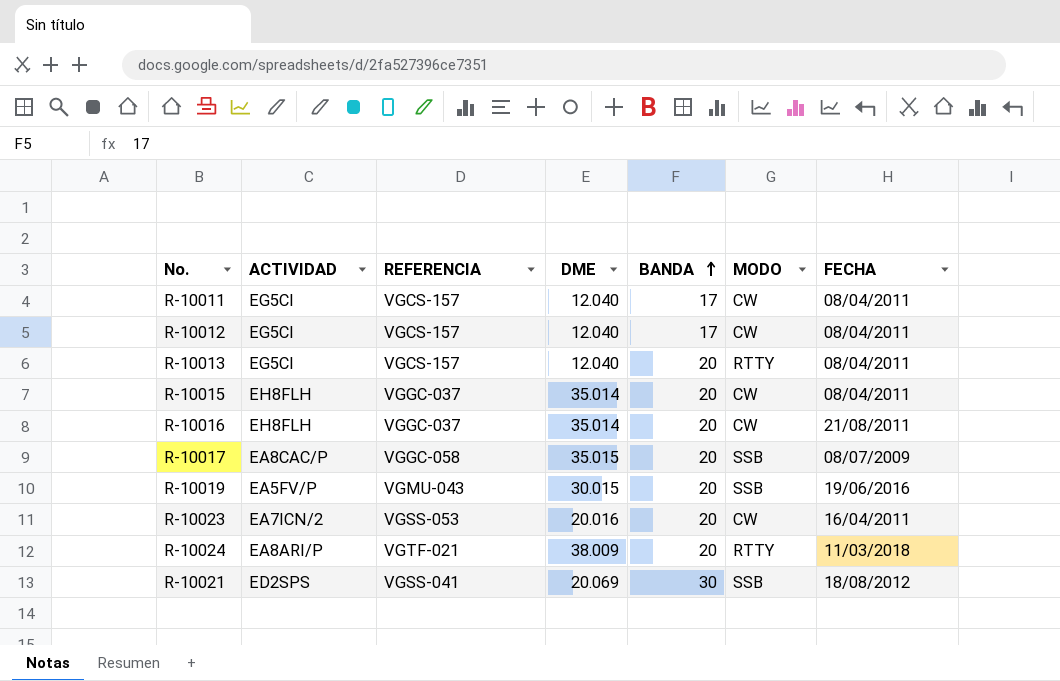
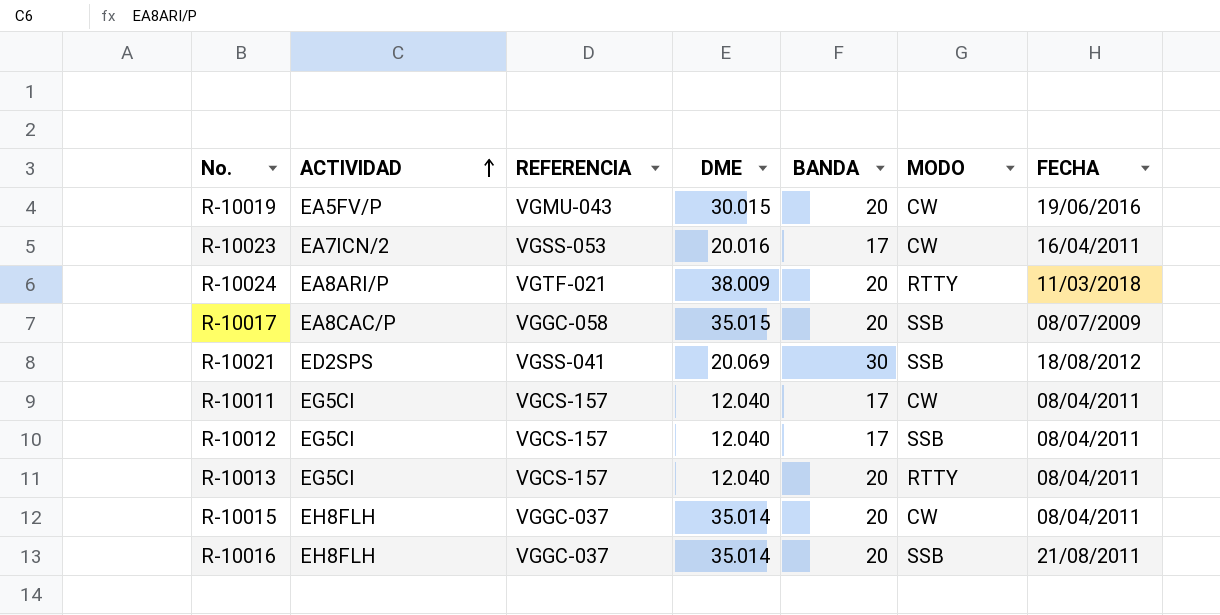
row order: BANDA ascending -> ACTIVIDAD ascending
R-10019 | MODO: SSB -> CW
R-10023 | BANDA: 20 -> 17
R-10012 | MODO: CW -> SSB
R-10016 | MODO: CW -> SSB

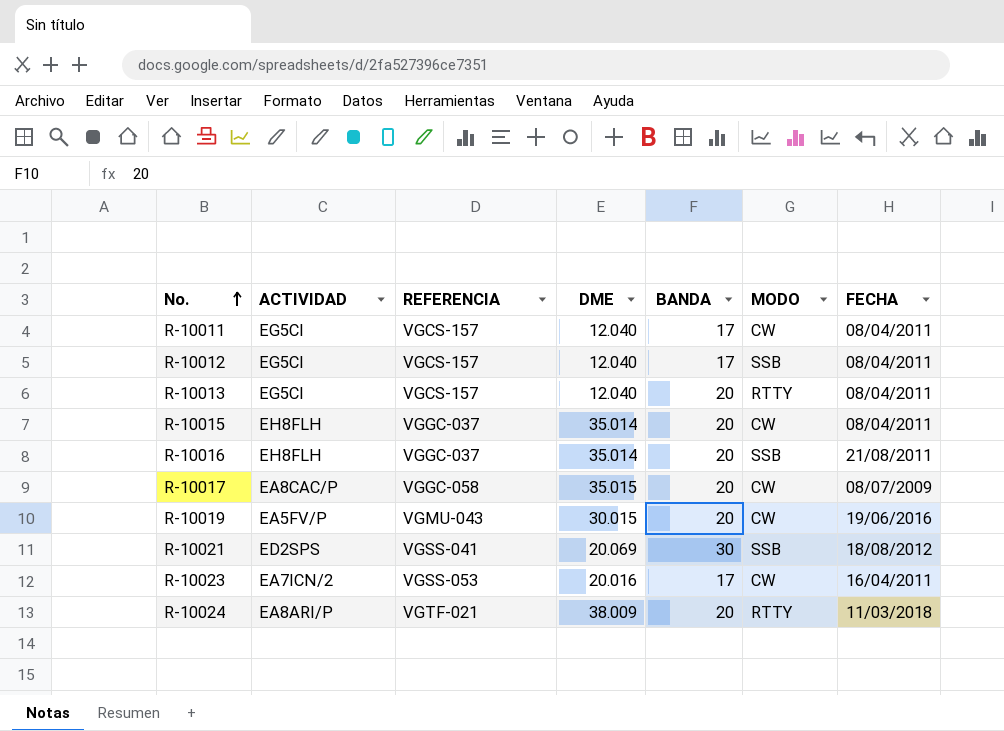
row order: ACTIVIDAD ascending -> No. ascending
R-10017 | MODO: SSB -> CW

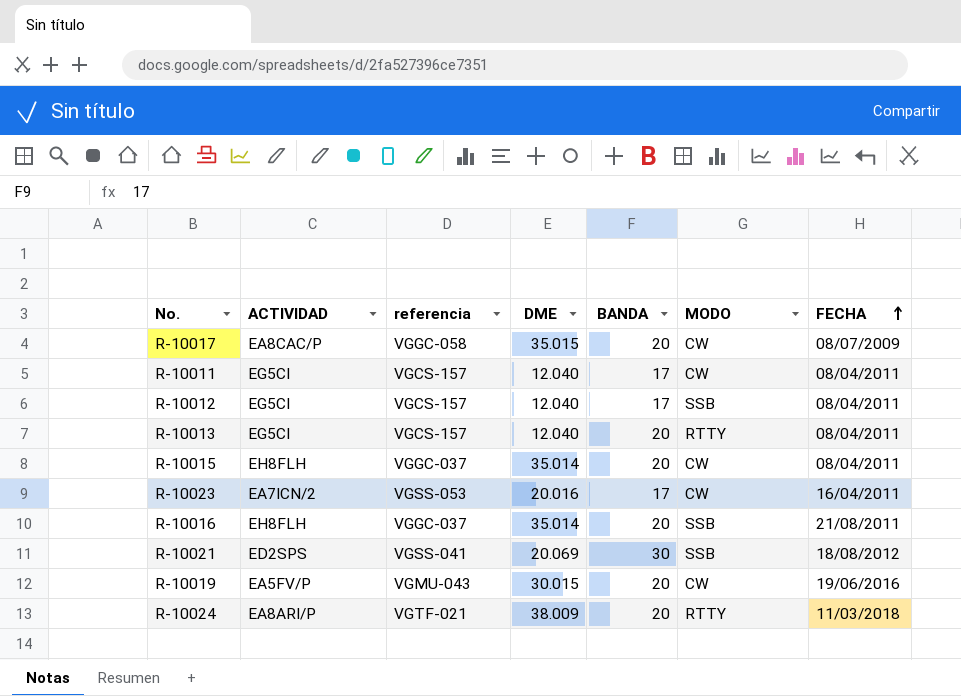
row order: No. ascending -> FECHA ascending
column name: REFERENCIA -> referencia

